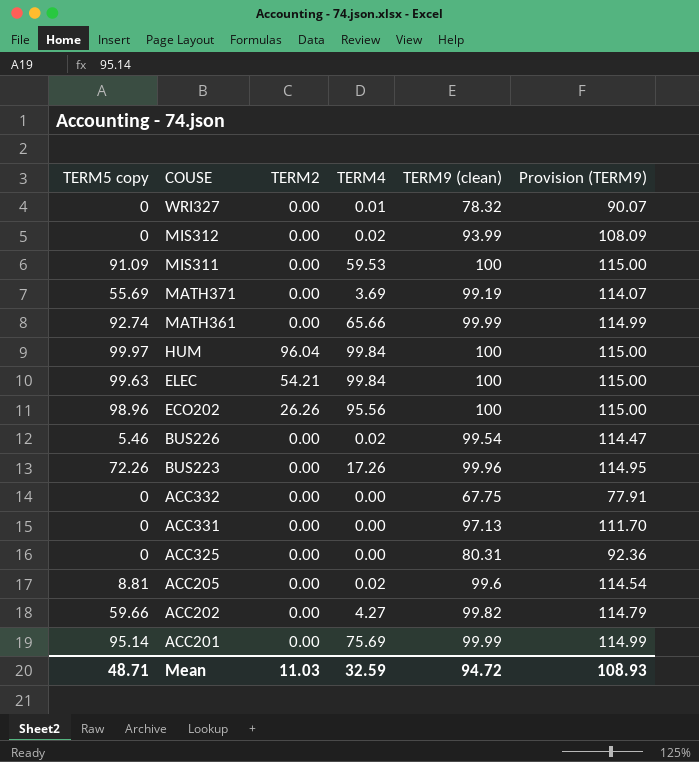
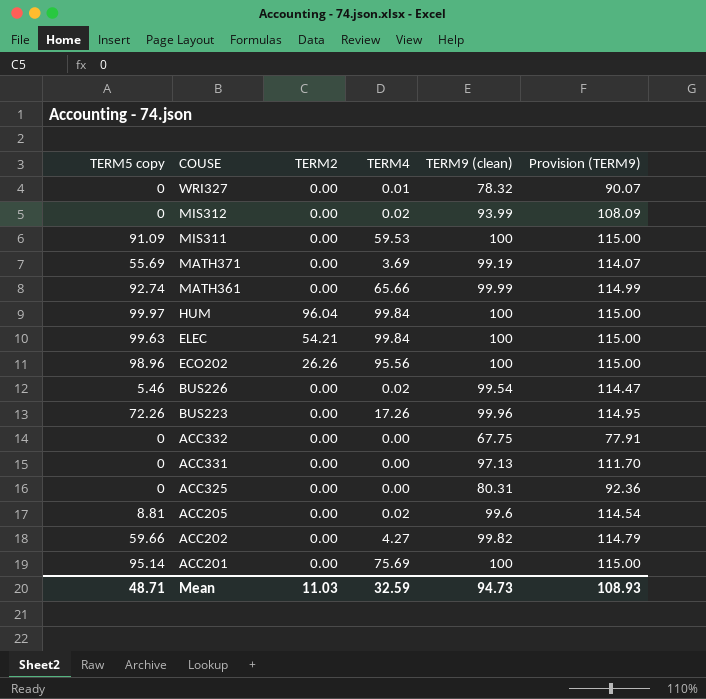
ACC201 | TERM9 (clean): 99.99 -> 100
ACC201 | Provision (TERM9): 114.99 -> 115.00
Mean | TERM9 (clean): 94.72 -> 94.73

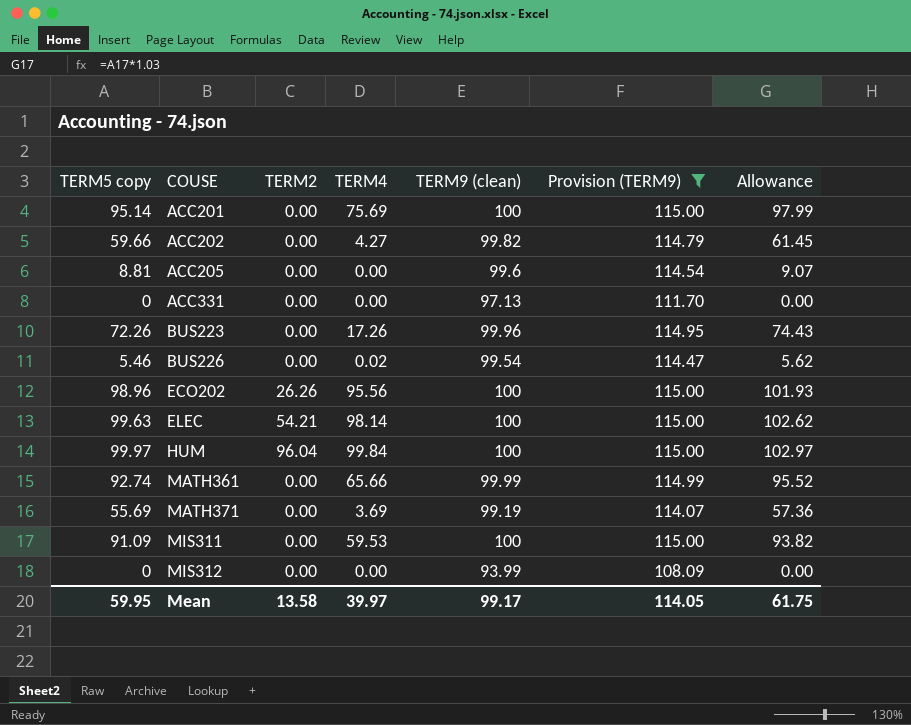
filter: none -> Provision (TERM9) >= 108.09
row order: COUSE descending -> COUSE ascending
column Allowance | formula: none -> [TERM5 copy] * 1.03
ACC205 | TERM4: 0.02 -> 0.00
ELEC | TERM4: 99.84 -> 98.14
MIS312 | TERM4: 0.02 -> 0.00
Mean | TERM5 copy: 48.71 -> 59.95
Mean | TERM2: 11.03 -> 13.58
Mean | TERM4: 32.59 -> 39.97
Mean | TERM9 (clean): 94.73 -> 99.17
Mean | Provision (TERM9): 108.93 -> 114.05

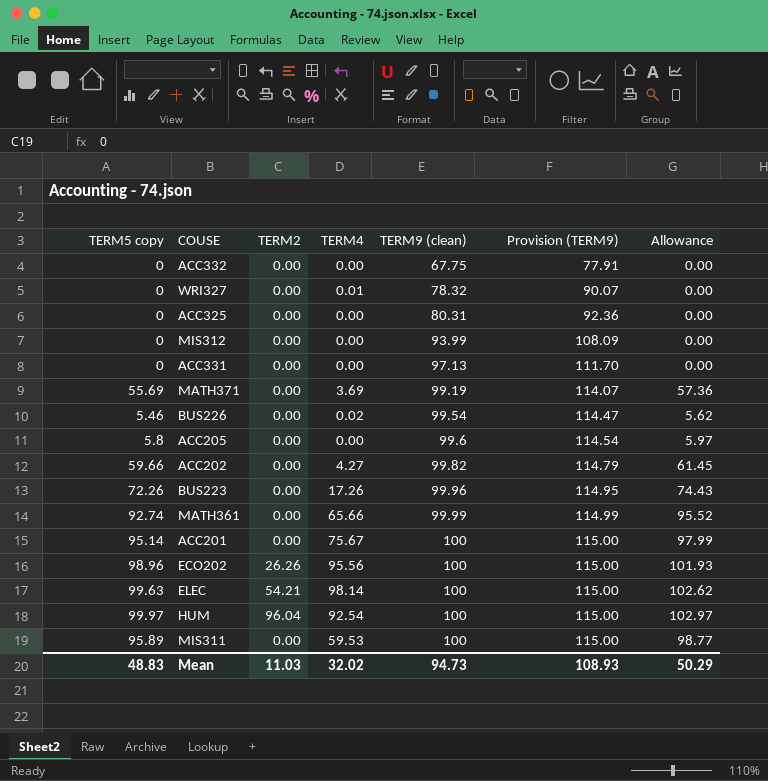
filter: Provision (TERM9) >= 108.09 -> none
row order: COUSE ascending -> TERM9 (clean) ascending
ACC205 | TERM5 copy: 8.81 -> 5.8
ACC205 | Allowance: 9.07 -> 5.97
ACC201 | TERM4: 75.69 -> 75.67
HUM | TERM4: 99.84 -> 92.54
MIS311 | TERM5 copy: 91.09 -> 95.89
MIS311 | Allowance: 93.82 -> 98.77
Mean | TERM5 copy: 59.95 -> 48.83
Mean | TERM2: 13.58 -> 11.03
Mean | TERM4: 39.97 -> 32.02
Mean | TERM9 (clean): 99.17 -> 94.73
Mean | Provision (TERM9): 114.05 -> 108.93
Mean | Allowance: 61.75 -> 50.29

